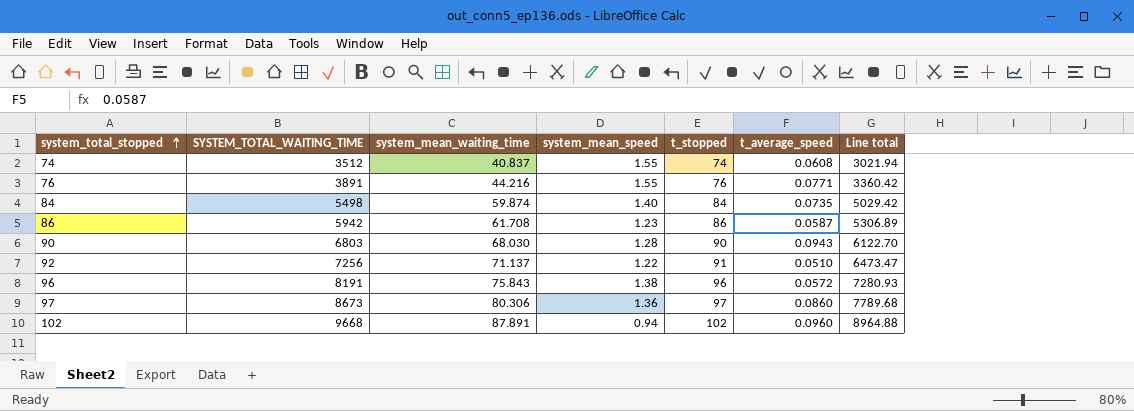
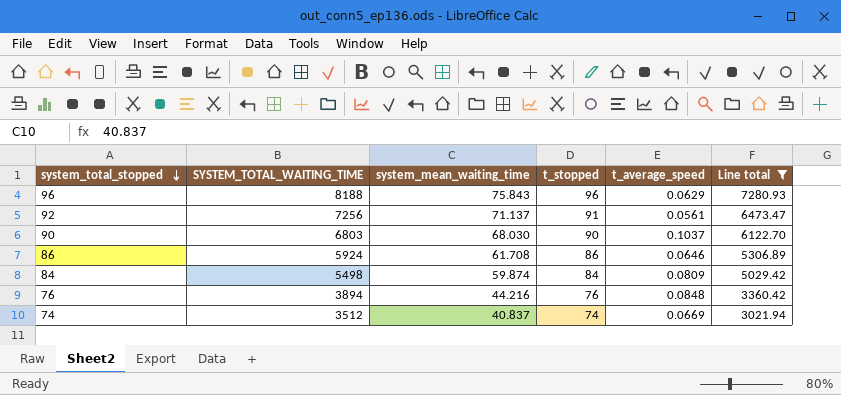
filter: none -> Line total <= 7280.93
row order: system_total_stopped ascending -> system_total_stopped descending
column system_mean_speed | position: 4 -> none
96 | SYSTEM_TOTAL_WAITING_TIME: 8191 -> 8188
96 | t_average_speed: 0.0572 -> 0.0629
92 | t_average_speed: 0.0510 -> 0.0561
90 | t_average_speed: 0.0943 -> 0.1037
86 | SYSTEM_TOTAL_WAITING_TIME: 5942 -> 5924
86 | t_average_speed: 0.0587 -> 0.0646
84 | t_average_speed: 0.0735 -> 0.0809
76 | SYSTEM_TOTAL_WAITING_TIME: 3891 -> 3894
76 | t_average_speed: 0.0771 -> 0.0848
74 | t_average_speed: 0.0608 -> 0.0669

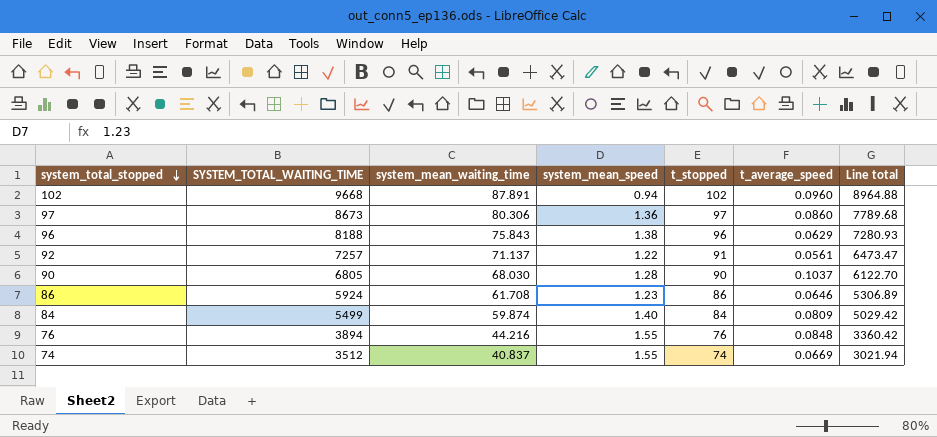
filter: Line total <= 7280.93 -> none
column system_mean_speed | position: none -> 4
92 | SYSTEM_TOTAL_WAITING_TIME: 7256 -> 7257
90 | SYSTEM_TOTAL_WAITING_TIME: 6803 -> 6805
84 | SYSTEM_TOTAL_WAITING_TIME: 5498 -> 5499

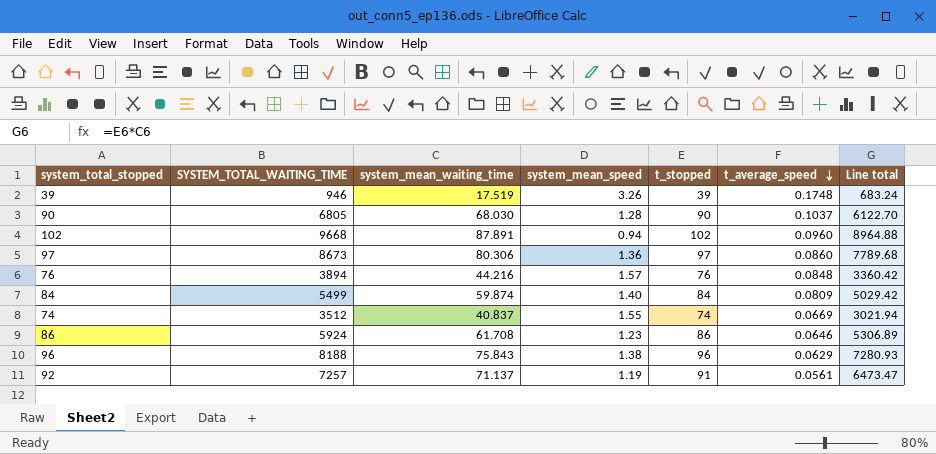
row order: system_total_stopped descending -> t_average_speed descending
row 39: none -> 946 | 17.519 | 3.26 | 39 | 0.1748 | 683.24
76 | system_mean_speed: 1.55 -> 1.57
92 | system_mean_speed: 1.22 -> 1.19

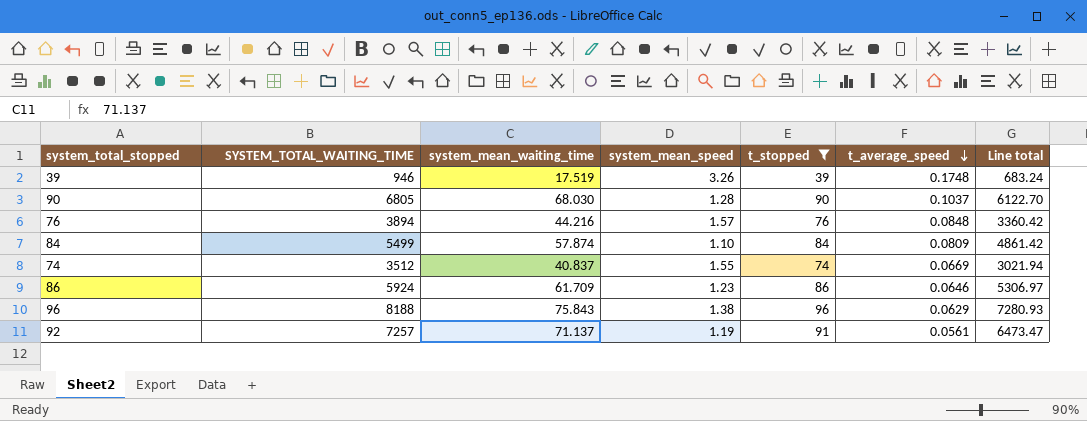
filter: none -> t_stopped <= 96
84 | system_mean_waiting_time: 59.874 -> 57.874
84 | system_mean_speed: 1.40 -> 1.10
84 | Line total: 5029.42 -> 4861.42
86 | system_mean_waiting_time: 61.708 -> 61.709
86 | Line total: 5306.89 -> 5306.97

